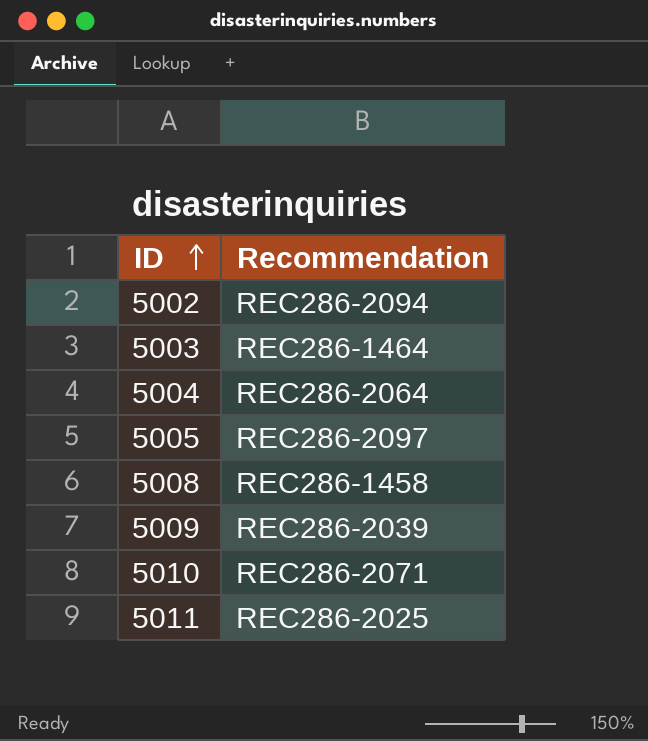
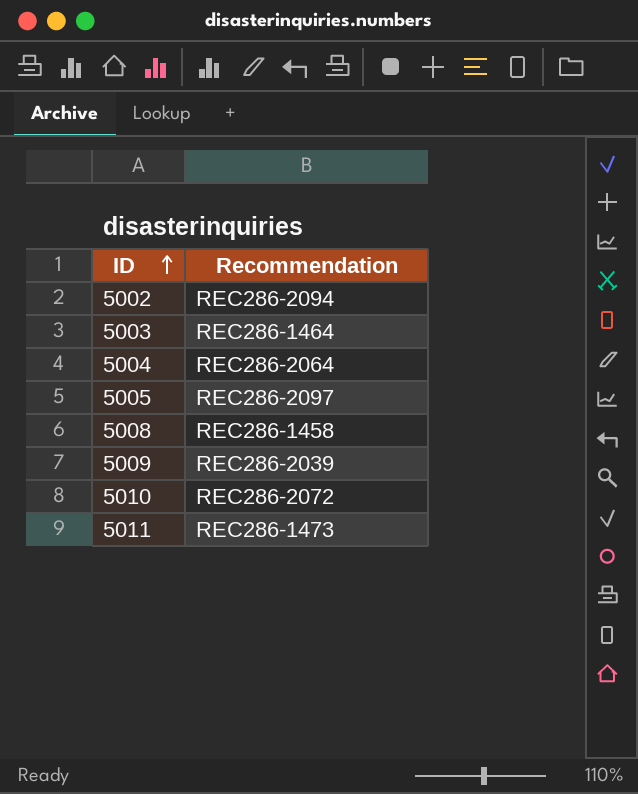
5010 | Recommendation: REC286-2071 -> REC286-2072
5011 | Recommendation: REC286-2025 -> REC286-1473

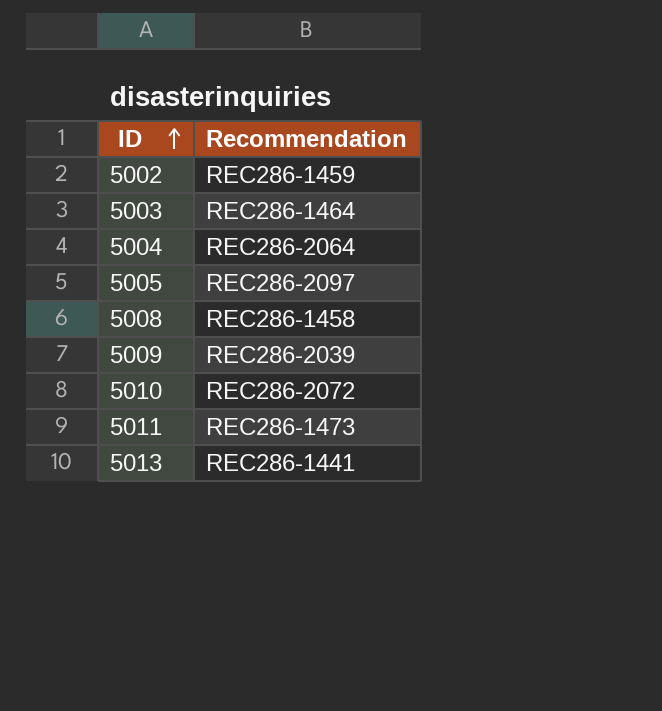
5002 | Recommendation: REC286-2094 -> REC286-1459
row 5013: none -> REC286-1441

